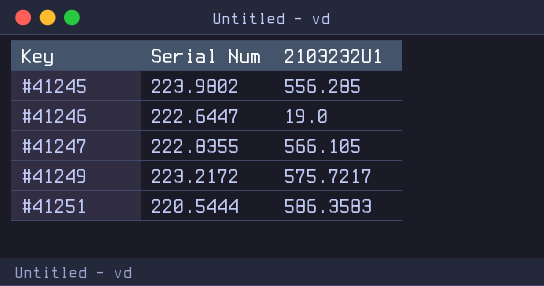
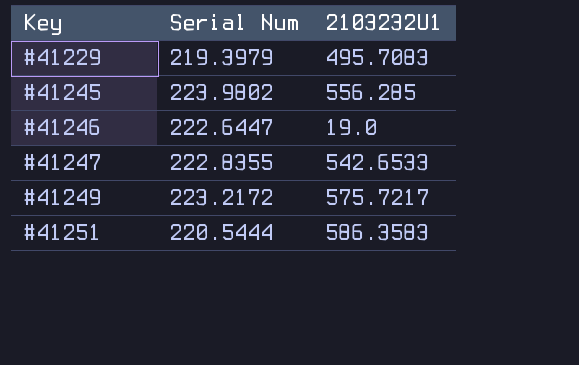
row #41229: none -> 219.3979 | 495.7083
#41247 | 2103232U1: 566.105 -> 542.6533

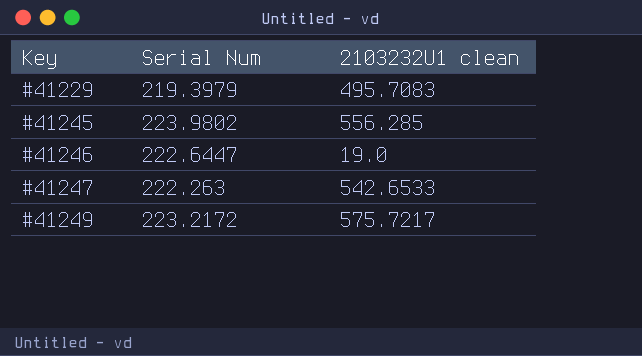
column name: 2103232U1 -> 2103232U1 clean
row #41251: 220.5444 | 586.3583 -> none
#41247 | Serial Num: 222.8355 -> 222.263

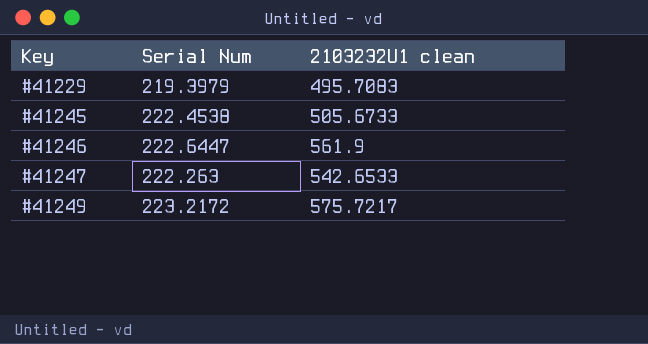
#41245 | Serial Num: 223.9802 -> 222.4538
#41245 | 2103232U1 clean: 556.285 -> 505.6733
#41246 | 2103232U1 clean: 19.0 -> 561.9

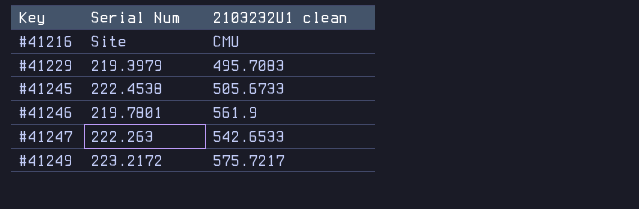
row #41216: none -> Site | CMU
#41246 | Serial Num: 222.6447 -> 219.7801

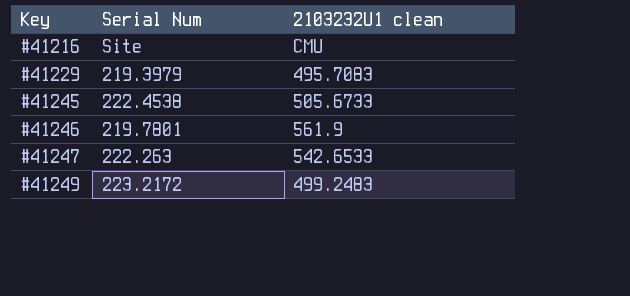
#41249 | 2103232U1 clean: 575.7217 -> 499.2483

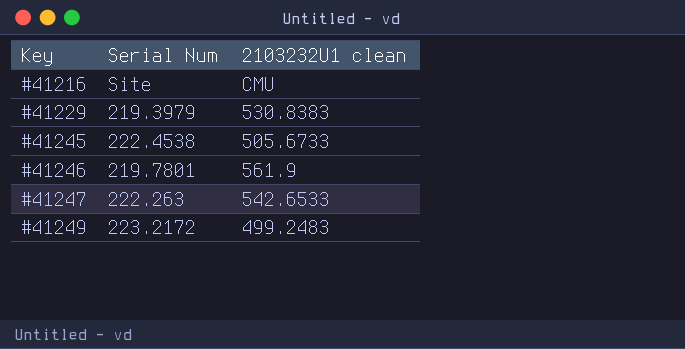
#41229 | 2103232U1 clean: 495.7083 -> 530.8383

